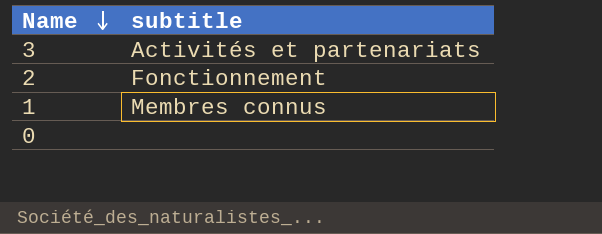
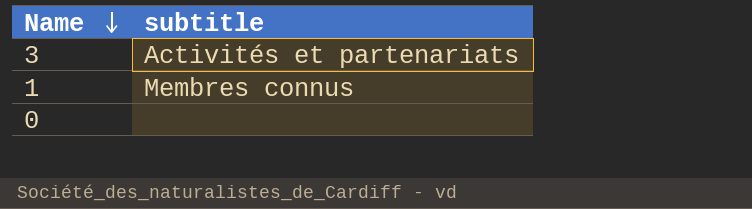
row 2: Fonctionnement -> none

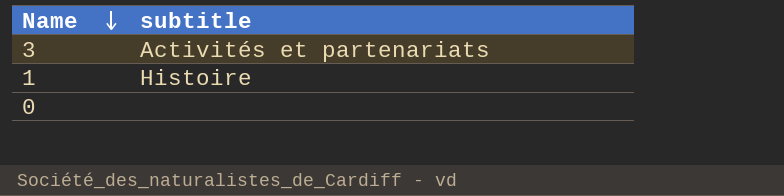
1 | subtitle: Membres connus -> Histoire

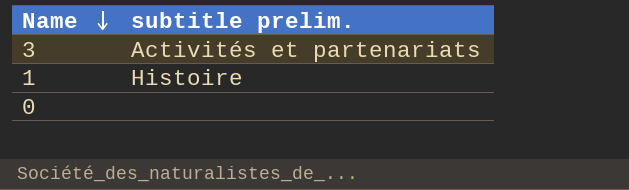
column name: subtitle -> subtitle prelim.

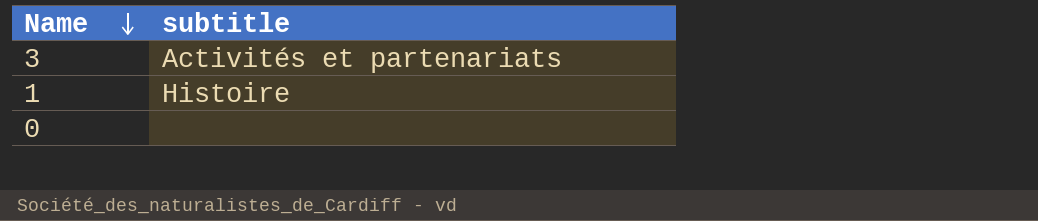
column name: subtitle prelim. -> subtitle

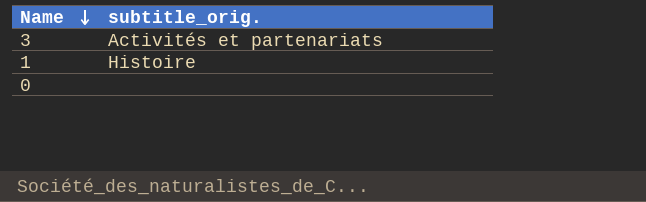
column name: subtitle -> subtitle_orig.

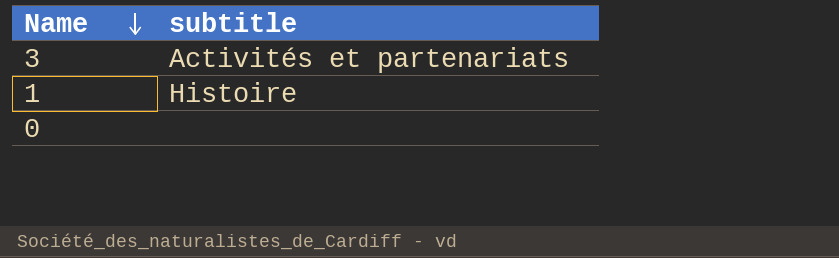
column name: subtitle_orig. -> subtitle

